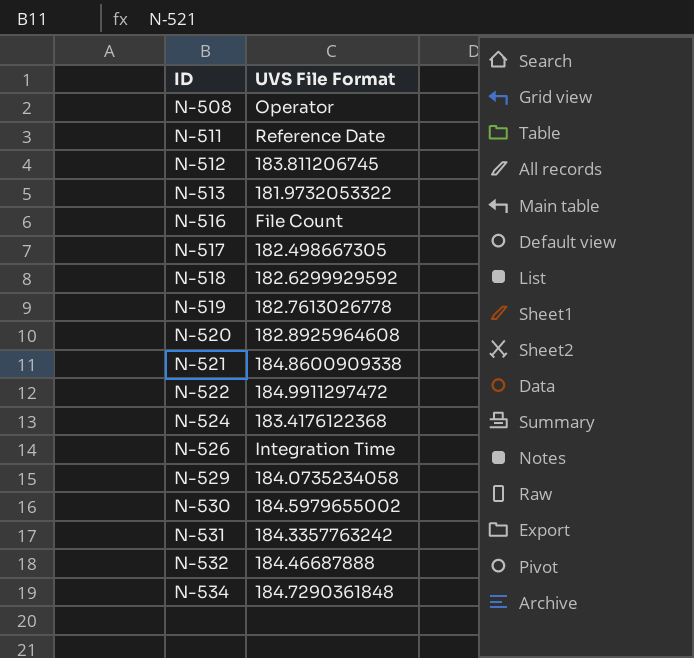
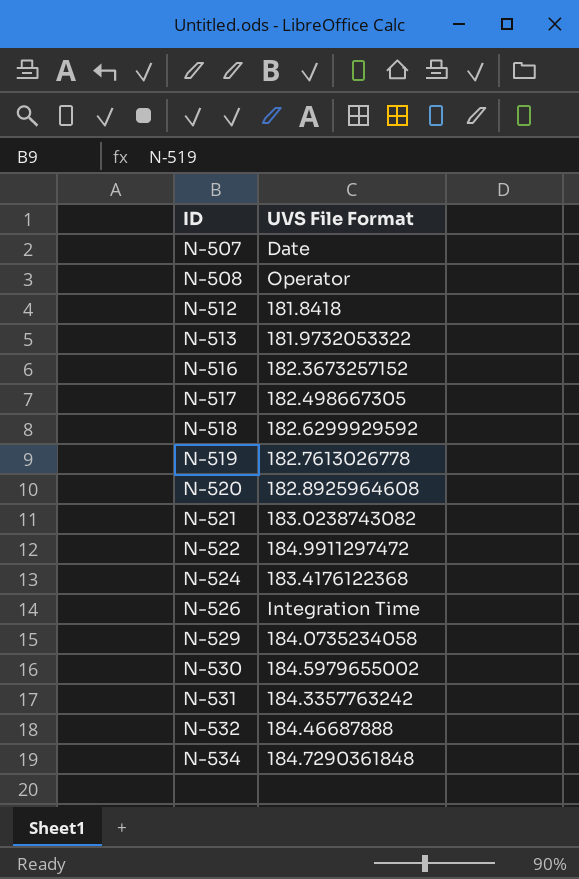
row N-511: Reference Date -> none
row N-507: none -> Date
N-512 | UVS File Format: 183.811206745 -> 181.8418
N-516 | UVS File Format: File Count -> 182.3673257152
N-521 | UVS File Format: 184.8600909338 -> 183.0238743082

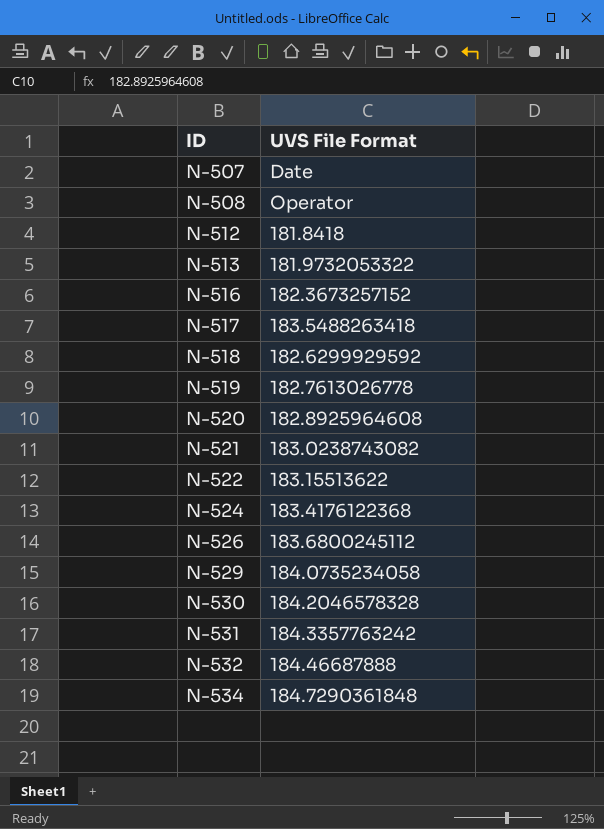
N-517 | UVS File Format: 182.498667305 -> 183.5488263418
N-522 | UVS File Format: 184.9911297472 -> 183.15513622
N-526 | UVS File Format: Integration Time -> 183.6800245112
N-530 | UVS File Format: 184.5979655002 -> 184.2046578328

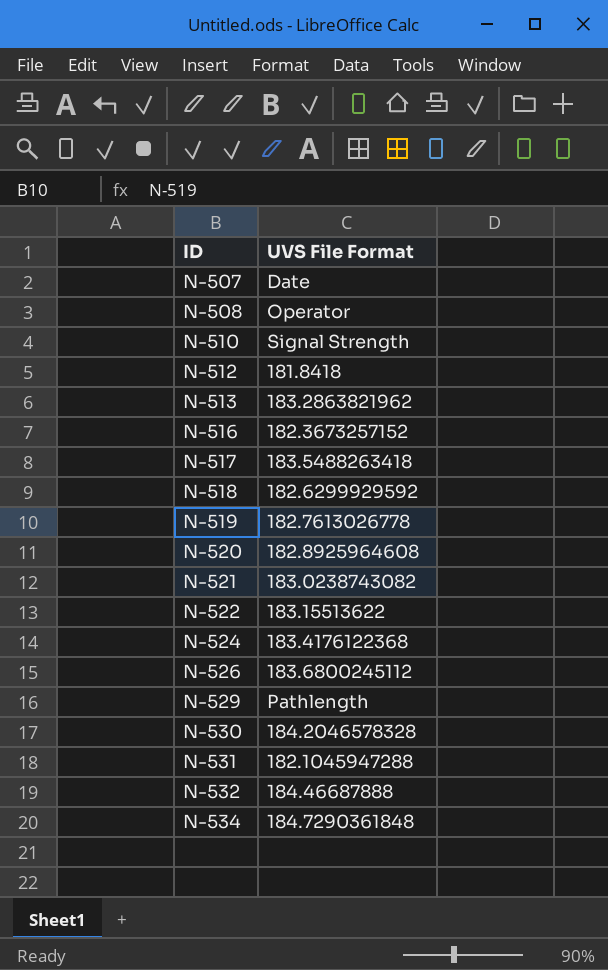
row N-510: none -> Signal Strength
N-513 | UVS File Format: 181.9732053322 -> 183.2863821962
N-529 | UVS File Format: 184.0735234058 -> Pathlength
N-531 | UVS File Format: 184.3357763242 -> 182.1045947288

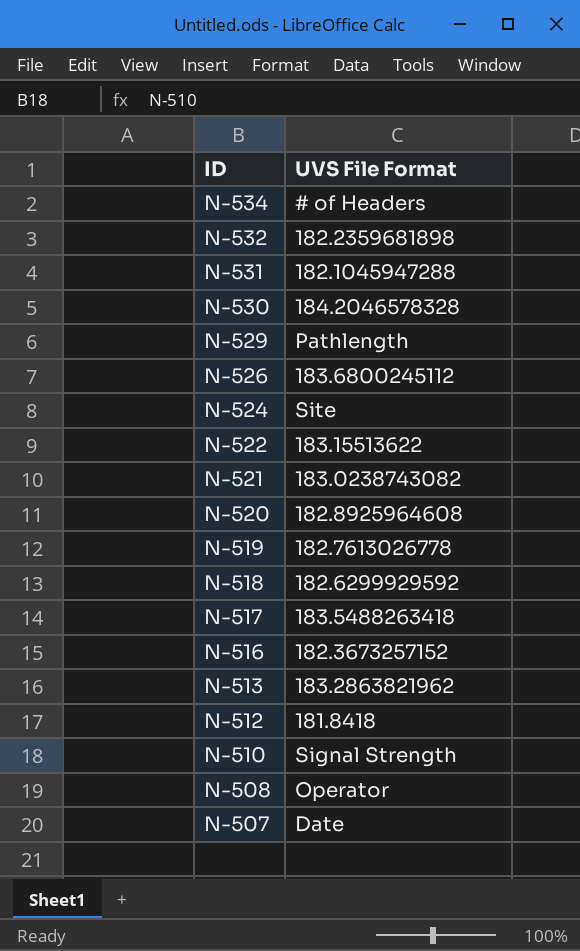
row order: ID ascending -> ID descending
N-534 | UVS File Format: 184.7290361848 -> # of Headers
N-532 | UVS File Format: 184.46687888 -> 182.2359681898
N-524 | UVS File Format: 183.4176122368 -> Site

